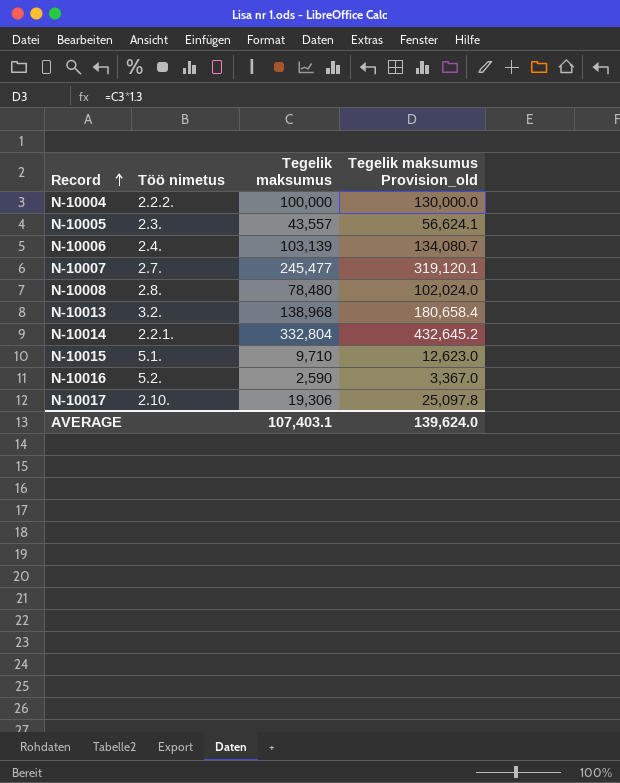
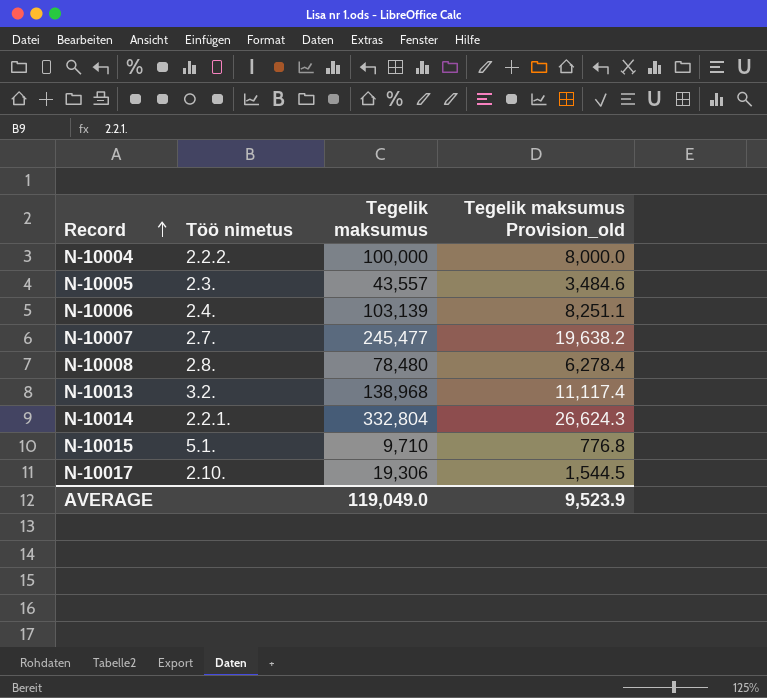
column Tegelik maksumus Provision_old | formula: [Tegelik maksumus] * 1.3 -> [Tegelik maksumus] * 0.08
row N-10016: 5.2. | 2,590 | 3,367.0 -> none
AVERAGE | Tegelik maksumus: 107,403.1 -> 119,049.0
AVERAGE | Tegelik maksumus Provision_old: 139,624.0 -> 9,523.9

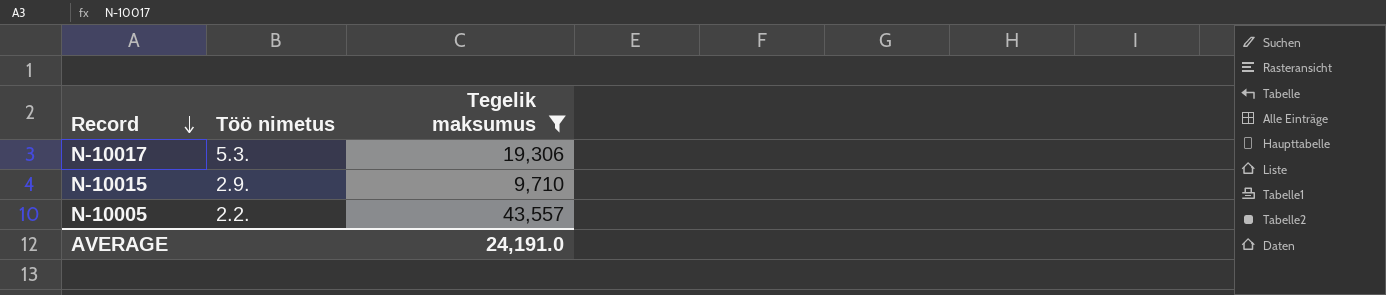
filter: none -> Tegelik maksumus <= 43,557
row order: Record ascending -> Record descending
column Tegelik maksumus Provision_old | formula: [Tegelik maksumus] * 0.08 -> none
N-10017 | Töö nimetus: 2.10. -> 5.3.
N-10015 | Töö nimetus: 5.1. -> 2.9.
N-10005 | Töö nimetus: 2.3. -> 2.2.
AVERAGE | Tegelik maksumus: 119,049.0 -> 24,191.0

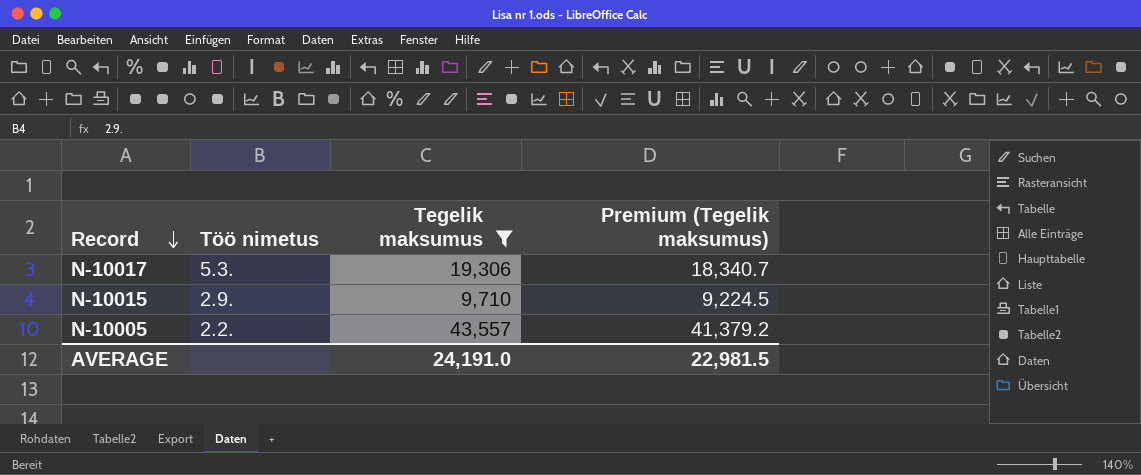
column Premium (Tegelik maksumus) | formula: none -> [Tegelik maksumus] * 0.95

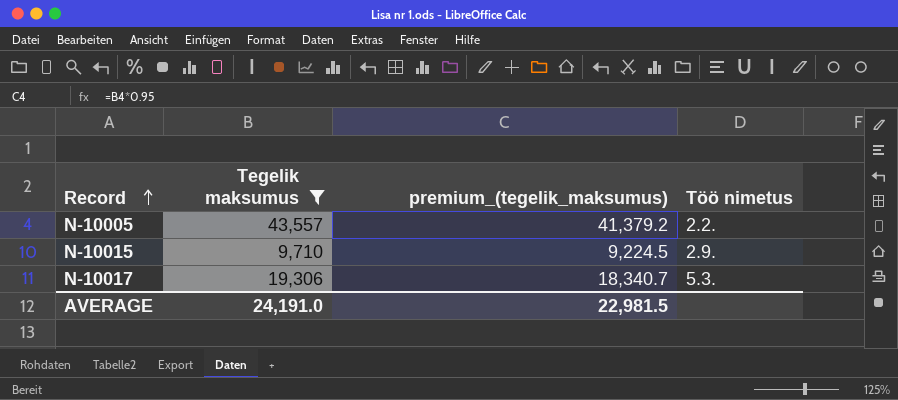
row order: Record descending -> Record ascending
column name: Premium (Tegelik maksumus) -> premium_(tegelik_maksumus)
column Töö nimetus | position: 2 -> 4

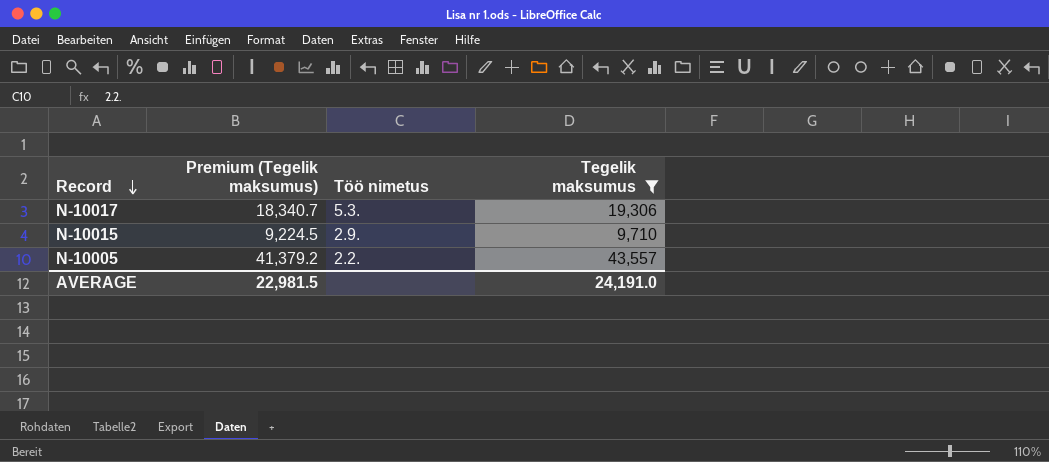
row order: Record ascending -> Record descending
column name: premium_(tegelik_maksumus) -> Premium (Tegelik maksumus)
column Tegelik maksumus | position: 2 -> 4

